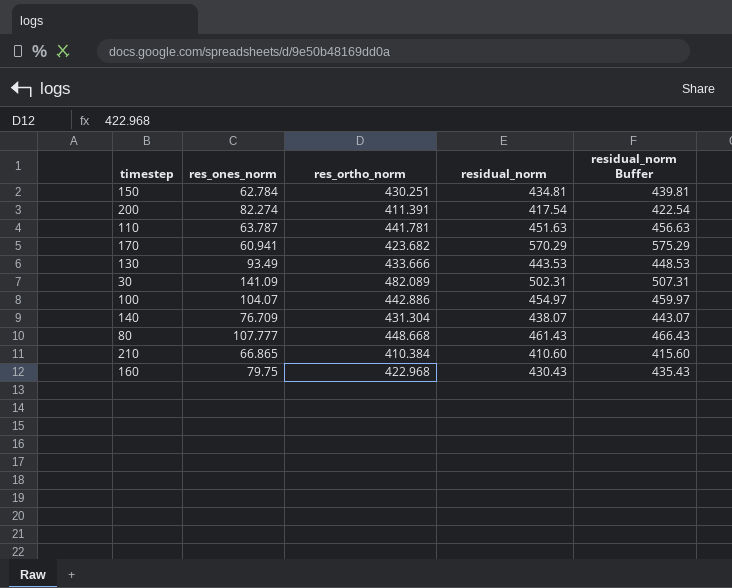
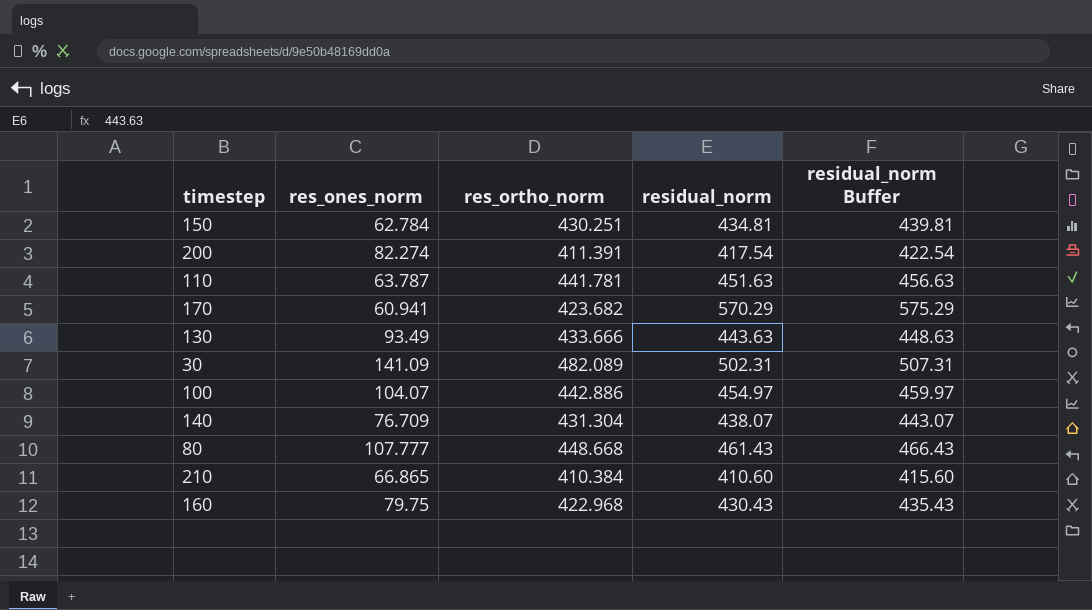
130 | residual_norm: 443.53 -> 443.63
130 | residual_norm Buffer: 448.53 -> 448.63

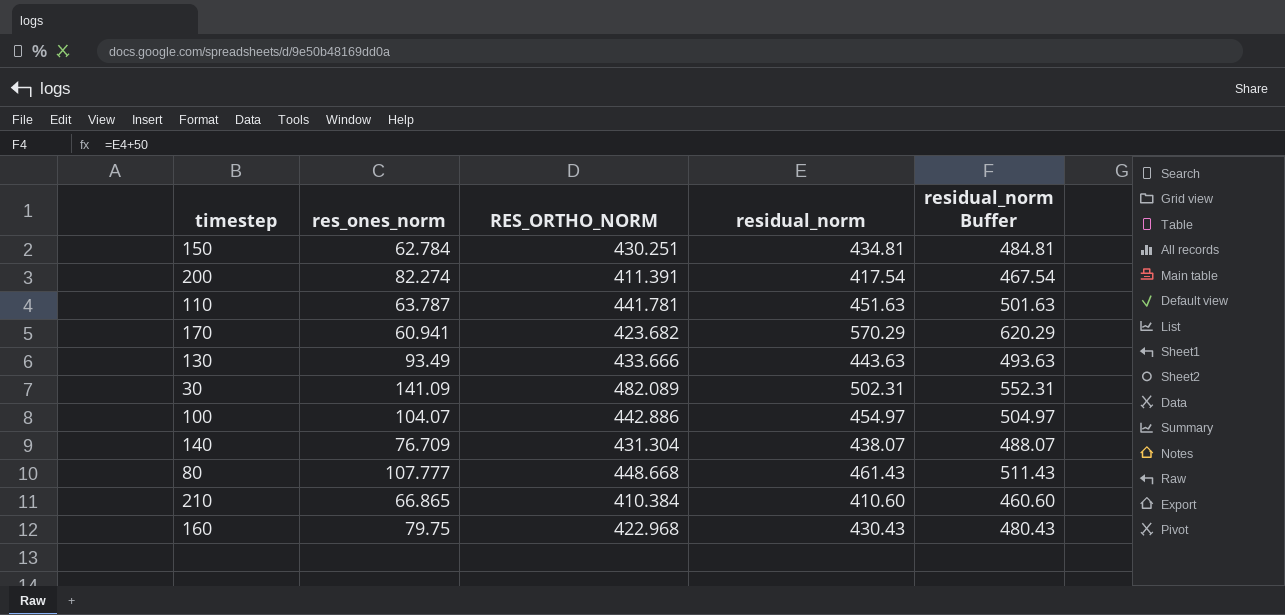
column name: res_ortho_norm -> RES_ORTHO_NORM
column residual_norm Buffer | formula: [residual_norm] + 5 -> [residual_norm] + 50

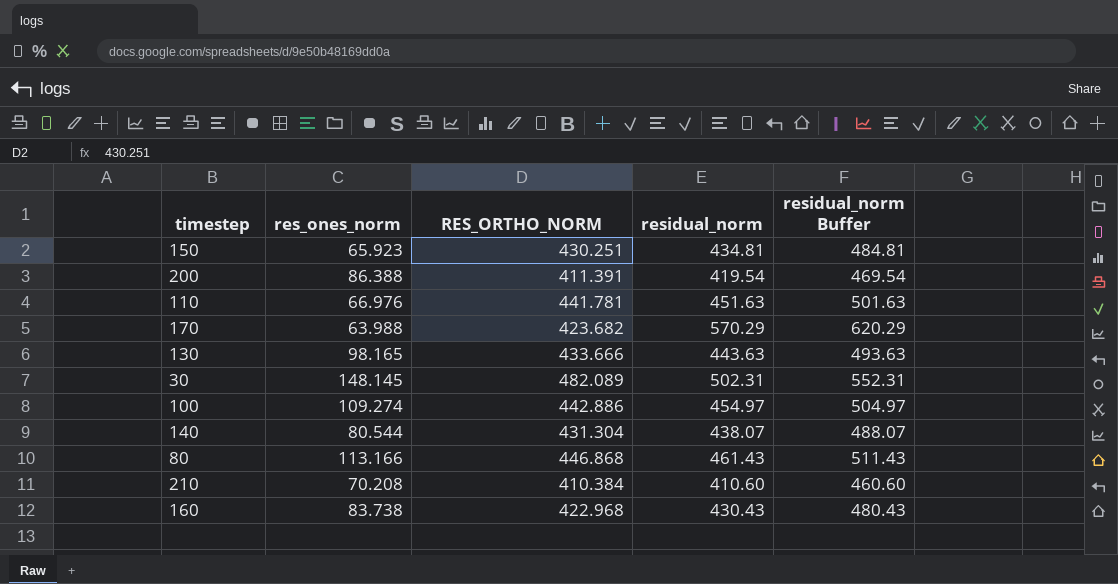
150 | res_ones_norm: 62.784 -> 65.923
200 | res_ones_norm: 82.274 -> 86.388
200 | residual_norm: 417.54 -> 419.54
200 | residual_norm Buffer: 467.54 -> 469.54
110 | res_ones_norm: 63.787 -> 66.976
170 | res_ones_norm: 60.941 -> 63.988
130 | res_ones_norm: 93.49 -> 98.165
30 | res_ones_norm: 141.09 -> 148.145
100 | res_ones_norm: 104.07 -> 109.274
140 | res_ones_norm: 76.709 -> 80.544
80 | res_ones_norm: 107.777 -> 113.166
80 | RES_ORTHO_NORM: 448.668 -> 446.868
210 | res_ones_norm: 66.865 -> 70.208
160 | res_ones_norm: 79.75 -> 83.738

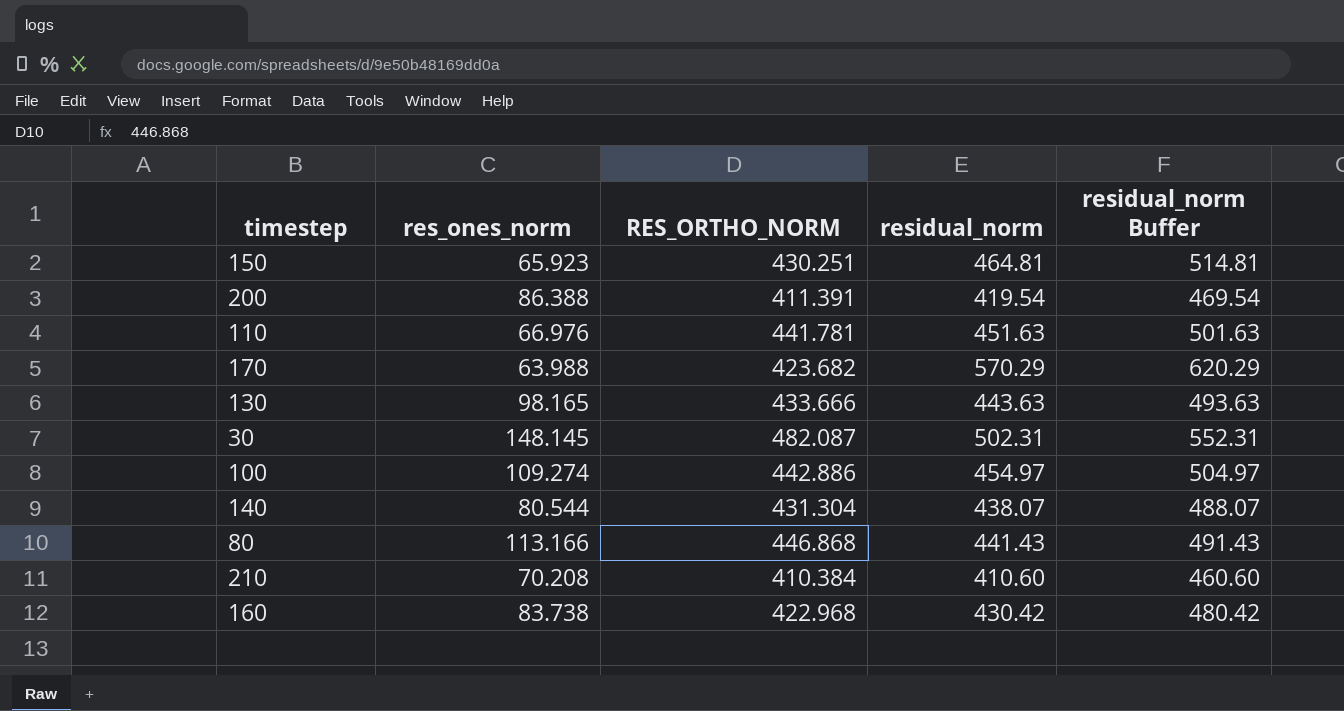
150 | residual_norm: 434.81 -> 464.81
150 | residual_norm Buffer: 484.81 -> 514.81
30 | RES_ORTHO_NORM: 482.089 -> 482.087
80 | residual_norm: 461.43 -> 441.43
80 | residual_norm Buffer: 511.43 -> 491.43
160 | residual_norm: 430.43 -> 430.42
160 | residual_norm Buffer: 480.43 -> 480.42

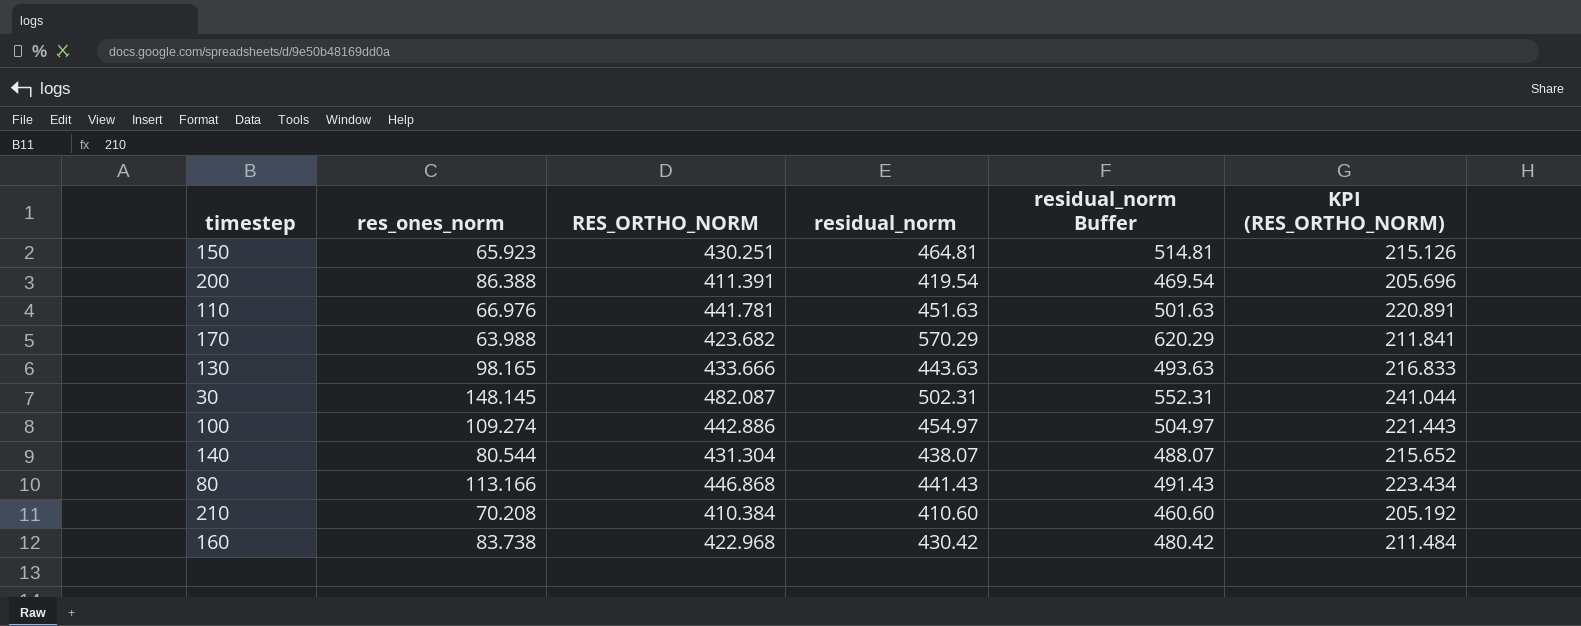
column KPI (RES_ORTHO_NORM) | formula: none -> [RES_ORTHO_NORM] * 0.5

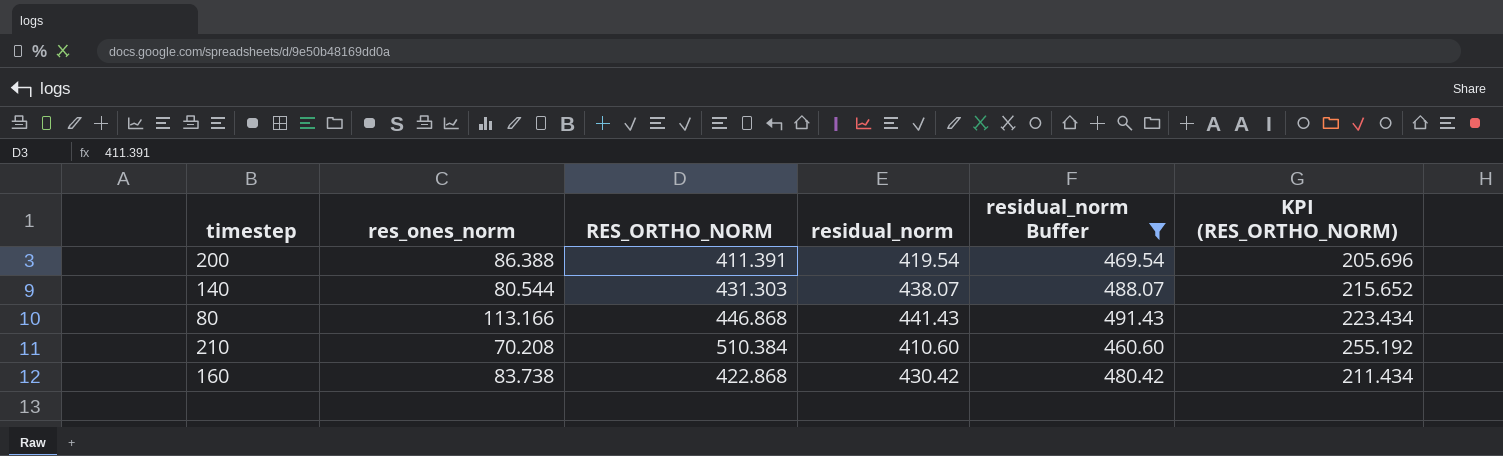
filter: none -> residual_norm Buffer <= 491.43
140 | RES_ORTHO_NORM: 431.304 -> 431.303
210 | RES_ORTHO_NORM: 410.384 -> 510.384
210 | KPI (RES_ORTHO_NORM): 205.192 -> 255.192
160 | RES_ORTHO_NORM: 422.968 -> 422.868
160 | KPI (RES_ORTHO_NORM): 211.484 -> 211.434

